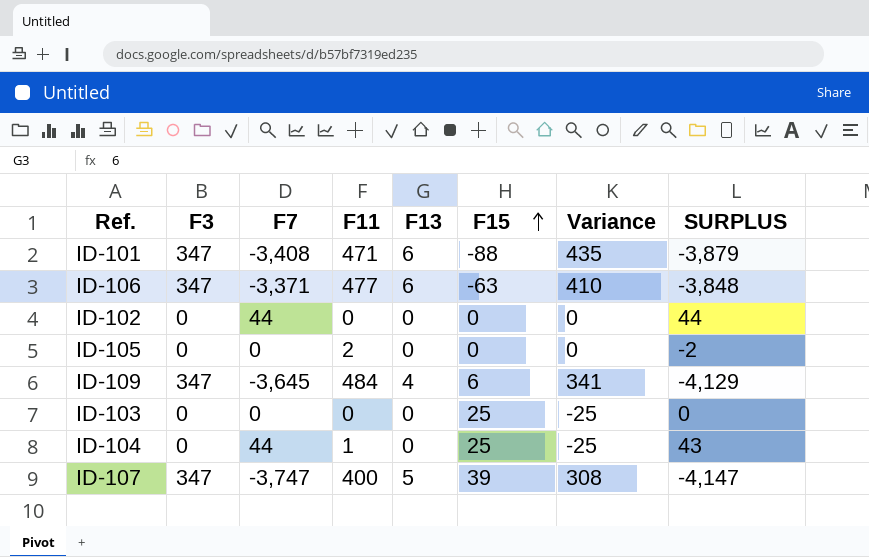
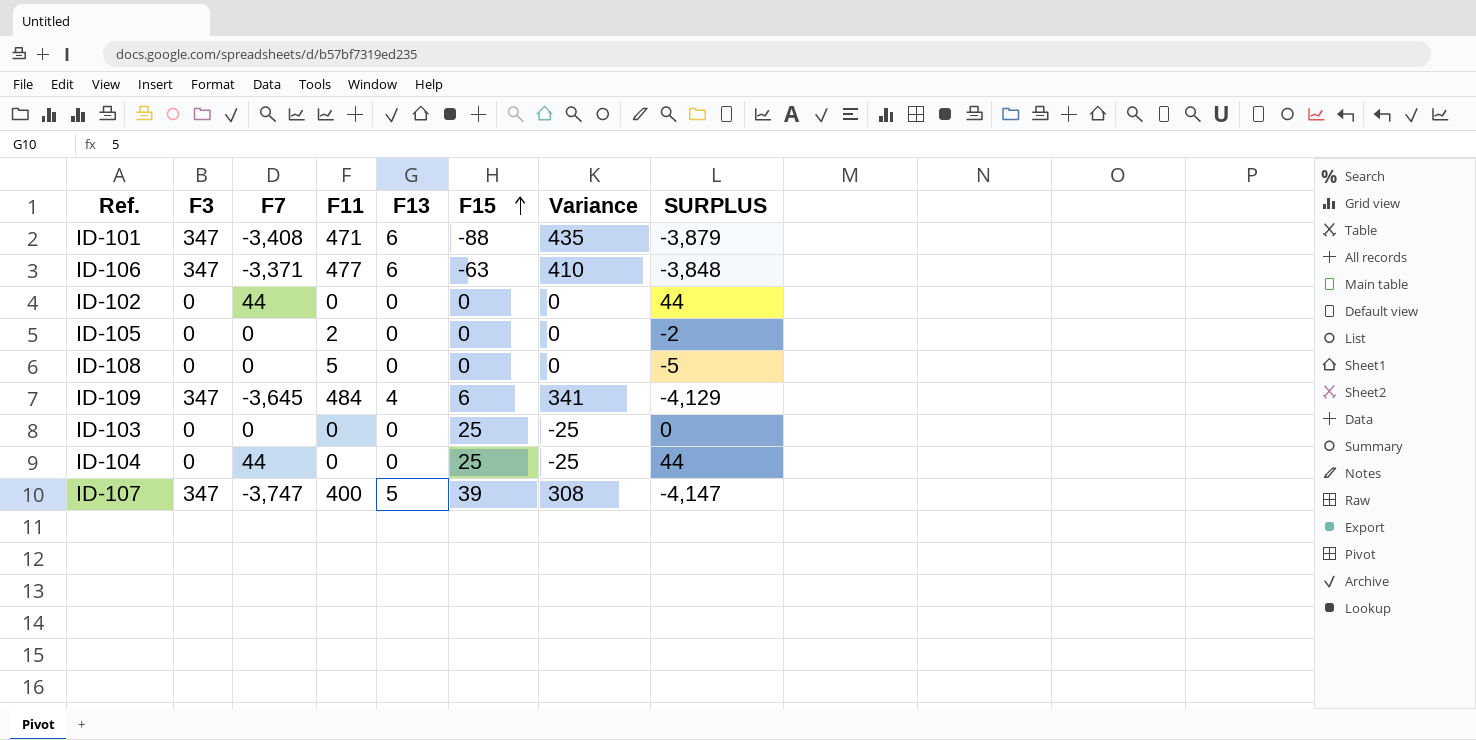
row ID-108: none -> 0 | 0 | 5 | 0 | 0 | 0 | -5
ID-104 | F11: 1 -> 0
ID-104 | SURPLUS: 43 -> 44

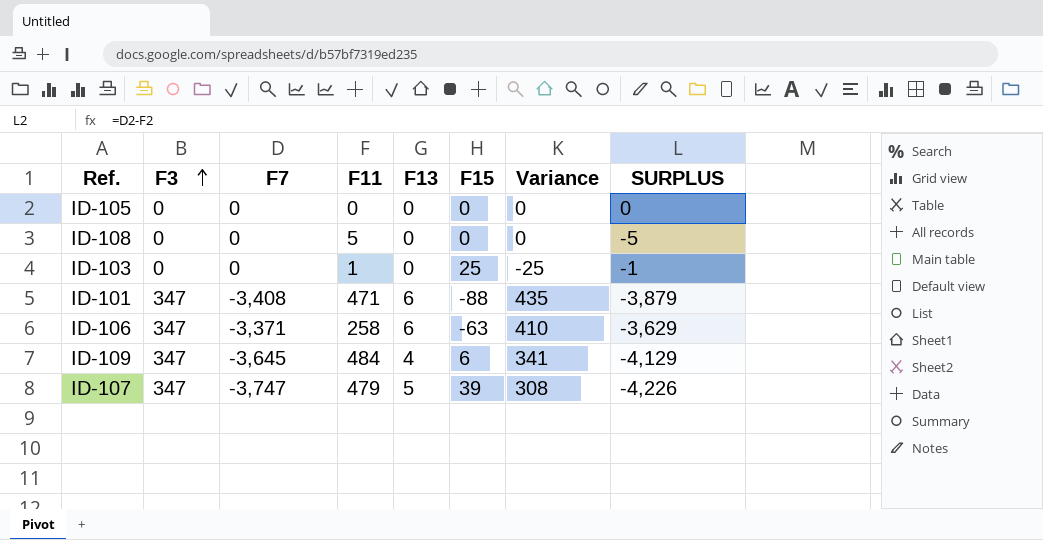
row order: F15 ascending -> F3 ascending
row ID-102: 0 | 44 | 0 | 0 | 0 | 0 | 44 -> none
row ID-104: 0 | 44 | 0 | 0 | 25 | -25 | 44 -> none
ID-105 | F11: 2 -> 0
ID-105 | SURPLUS: -2 -> 0
ID-103 | F11: 0 -> 1
ID-103 | SURPLUS: 0 -> -1
ID-106 | F11: 477 -> 258
ID-106 | SURPLUS: -3,848 -> -3,629
ID-107 | F11: 400 -> 479
ID-107 | SURPLUS: -4,147 -> -4,226

